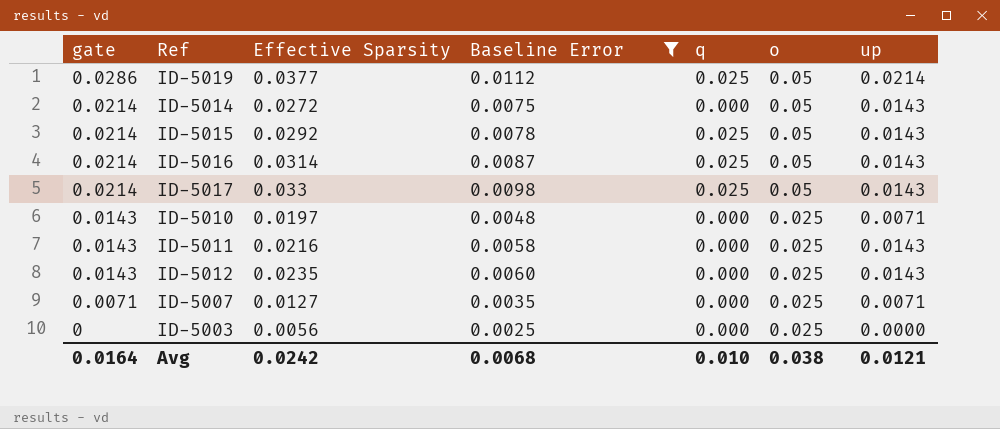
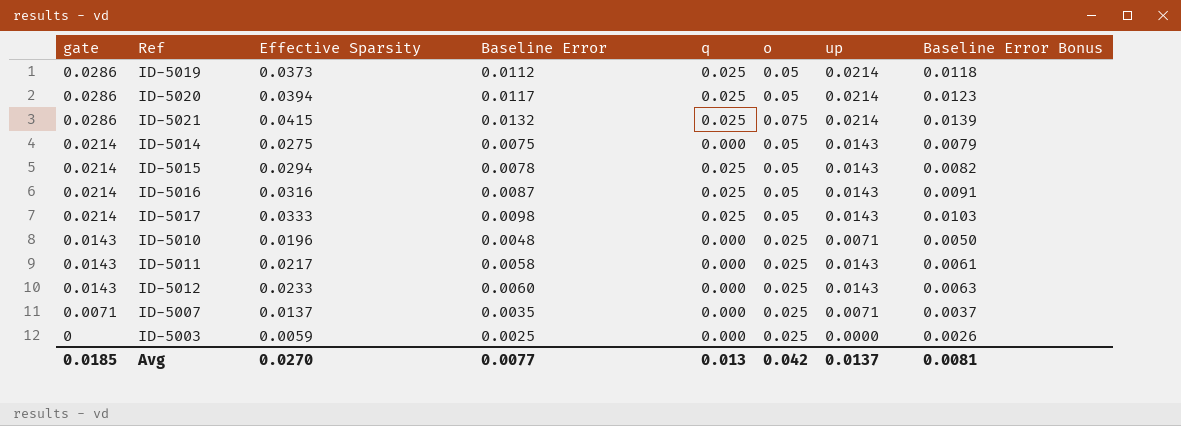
filter: Baseline Error <= 0.0112 -> none
column Baseline Error Bonus | formula: none -> [Baseline Error] * 1.05
ID-5019 | Effective Sparsity: 0.0377 -> 0.0373
ID-5014 | Effective Sparsity: 0.0272 -> 0.0275
ID-5015 | Effective Sparsity: 0.0292 -> 0.0294
ID-5016 | Effective Sparsity: 0.0314 -> 0.0316
ID-5017 | Effective Sparsity: 0.033 -> 0.0333
ID-5010 | Effective Sparsity: 0.0197 -> 0.0196
ID-5011 | Effective Sparsity: 0.0216 -> 0.0217
ID-5012 | Effective Sparsity: 0.0235 -> 0.0233
ID-5007 | Effective Sparsity: 0.0127 -> 0.0137
ID-5003 | Effective Sparsity: 0.0056 -> 0.0059
Avg | gate: 0.0164 -> 0.0185
Avg | Effective Sparsity: 0.0242 -> 0.0270
Avg | Baseline Error: 0.0068 -> 0.0077
Avg | q: 0.010 -> 0.013
Avg | o: 0.038 -> 0.042
Avg | up: 0.0121 -> 0.0137

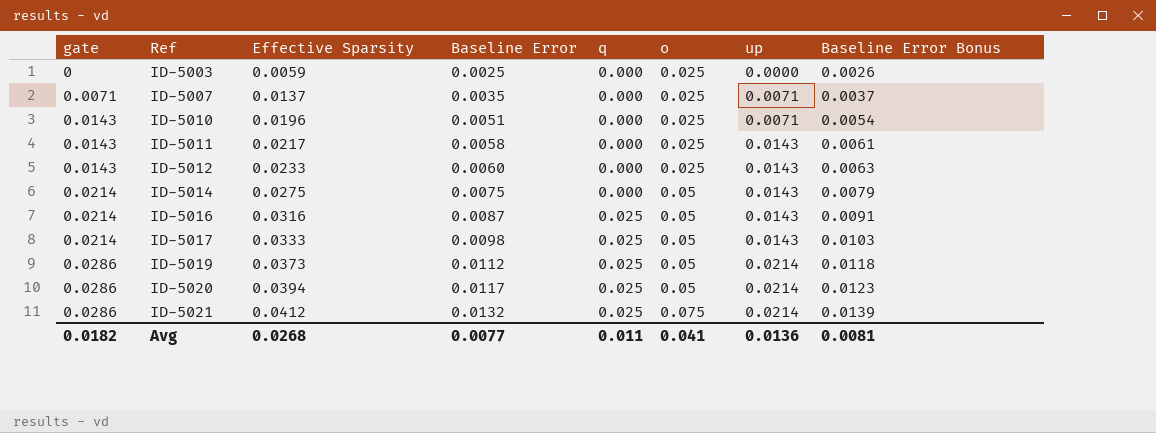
row order: gate descending -> gate ascending
row ID-5015: 0.0214 | 0.0294 | 0.0078 | 0.025 | 0.05 | 0.0143 | 0.0082 -> none
ID-5010 | Baseline Error: 0.0048 -> 0.0051
ID-5010 | Baseline Error Bonus: 0.0050 -> 0.0054
ID-5021 | Effective Sparsity: 0.0415 -> 0.0412
Avg | gate: 0.0185 -> 0.0182
Avg | Effective Sparsity: 0.0270 -> 0.0268
Avg | q: 0.013 -> 0.011
Avg | o: 0.042 -> 0.041
Avg | up: 0.0137 -> 0.0136

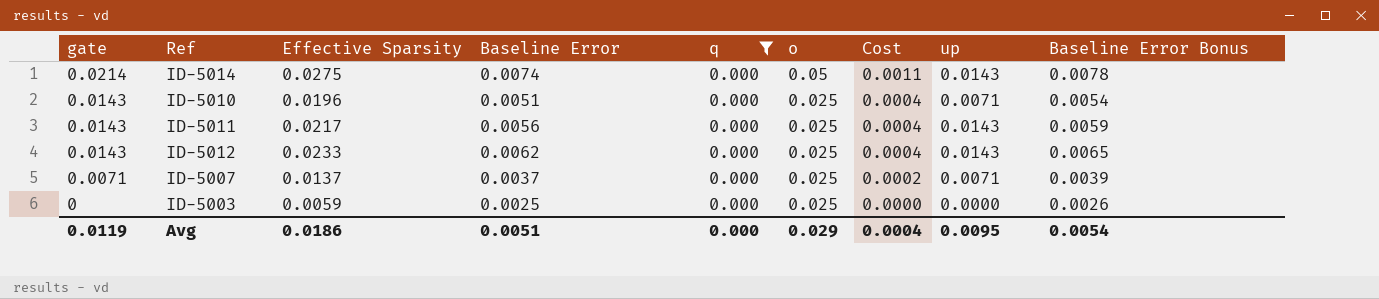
filter: none -> q = 0.000
row order: gate ascending -> gate descending
column Cost | formula: none -> [gate] * [o]
ID-5014 | Baseline Error: 0.0075 -> 0.0074
ID-5014 | Baseline Error Bonus: 0.0079 -> 0.0078
ID-5011 | Baseline Error: 0.0058 -> 0.0056
ID-5011 | Baseline Error Bonus: 0.0061 -> 0.0059
ID-5012 | Baseline Error: 0.0060 -> 0.0062
ID-5012 | Baseline Error Bonus: 0.0063 -> 0.0065
ID-5007 | Baseline Error: 0.0035 -> 0.0037
ID-5007 | Baseline Error Bonus: 0.0037 -> 0.0039
Avg | gate: 0.0182 -> 0.0119
Avg | Effective Sparsity: 0.0268 -> 0.0186
Avg | Baseline Error: 0.0077 -> 0.0051
Avg | q: 0.011 -> 0.000
Avg | o: 0.041 -> 0.029
Avg | up: 0.0136 -> 0.0095
Avg | Baseline Error Bonus: 0.0081 -> 0.0054

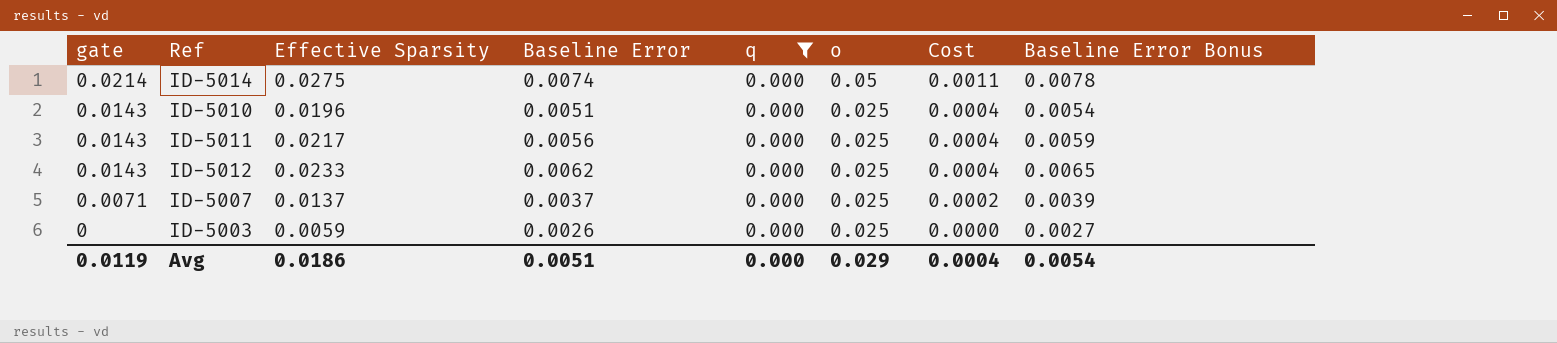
column up | position: 8 -> none
ID-5003 | Baseline Error: 0.0025 -> 0.0026
ID-5003 | Baseline Error Bonus: 0.0026 -> 0.0027

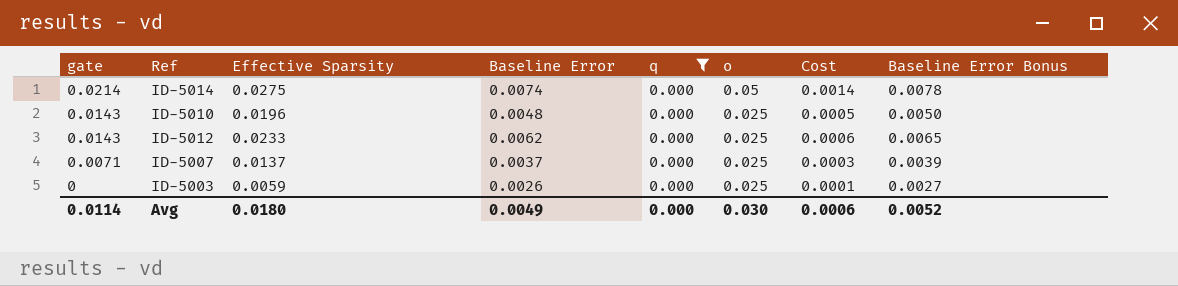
column Cost | formula: [gate] * [o] -> [Effective Sparsity] * [o]
row ID-5011: 0.0143 | 0.0217 | 0.0056 | 0.000 | 0.025 | 0.0004 | 0.0059 -> none
ID-5010 | Baseline Error: 0.0051 -> 0.0048
ID-5010 | Baseline Error Bonus: 0.0054 -> 0.0050
Avg | gate: 0.0119 -> 0.0114
Avg | Effective Sparsity: 0.0186 -> 0.0180
Avg | Baseline Error: 0.0051 -> 0.0049
Avg | o: 0.029 -> 0.030
Avg | Cost: 0.0004 -> 0.0006
Avg | Baseline Error Bonus: 0.0054 -> 0.0052

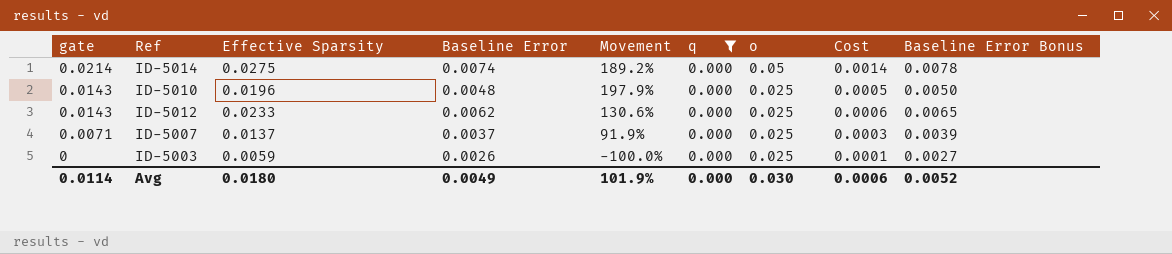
column Movement | formula: none -> ([gate] - [Baseline Error]) / [Baseline Error]

